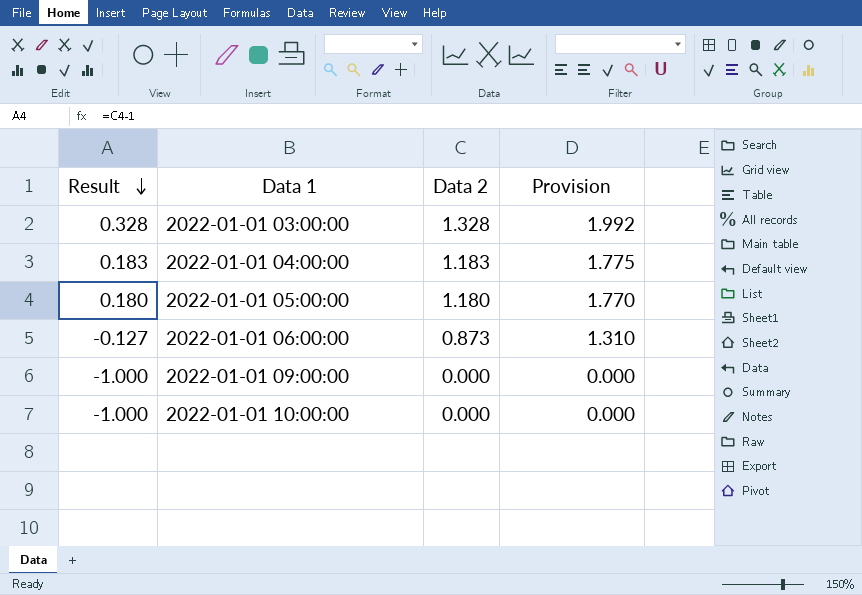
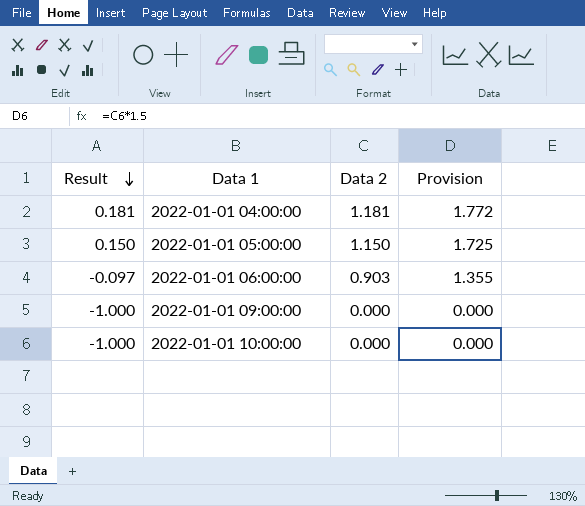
row 2022-01-01 03:00:00: 0.328 | 1.328 | 1.992 -> none
2022-01-01 04:00:00 | Result: 0.183 -> 0.181
2022-01-01 04:00:00 | Data 2: 1.183 -> 1.181
2022-01-01 04:00:00 | Provision: 1.775 -> 1.772
2022-01-01 05:00:00 | Result: 0.180 -> 0.150
2022-01-01 05:00:00 | Data 2: 1.180 -> 1.150
2022-01-01 05:00:00 | Provision: 1.770 -> 1.725
2022-01-01 06:00:00 | Result: -0.127 -> -0.097
2022-01-01 06:00:00 | Data 2: 0.873 -> 0.903
2022-01-01 06:00:00 | Provision: 1.310 -> 1.355

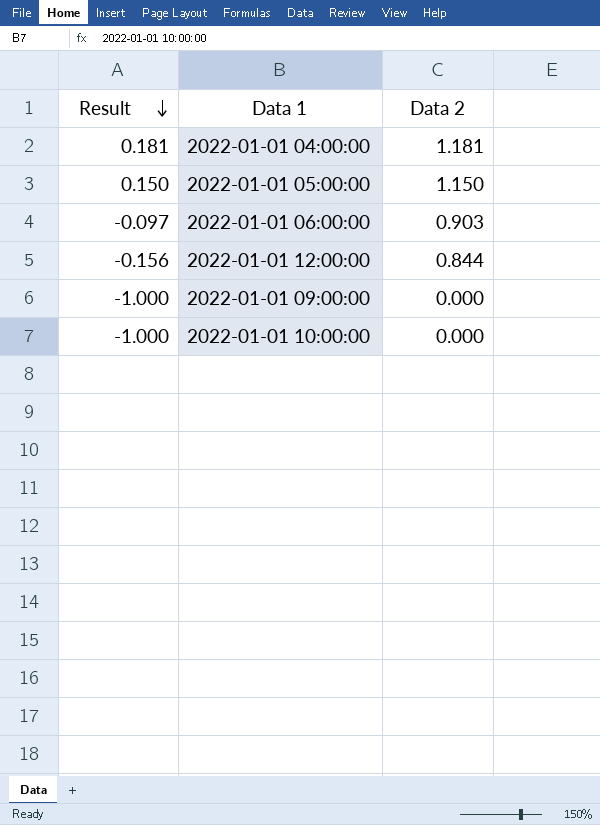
column Provision | formula: [Data 2] * 1.5 -> none
row 2022-01-01 12:00:00: none -> -0.156 | 0.844

